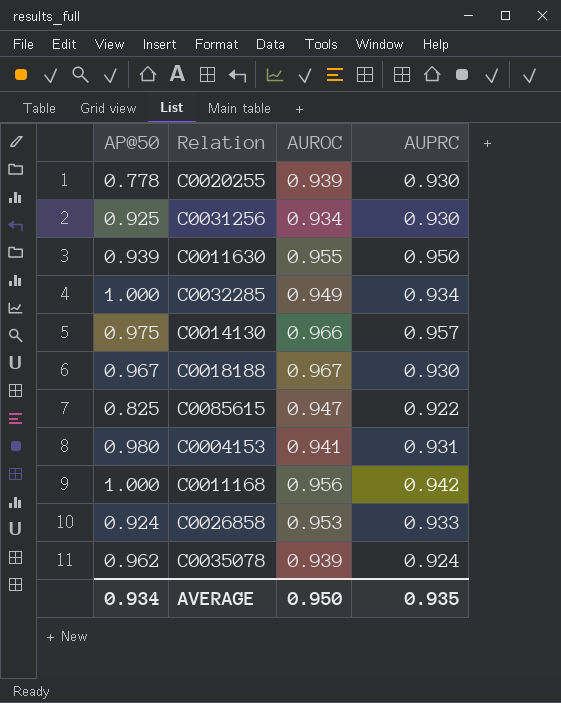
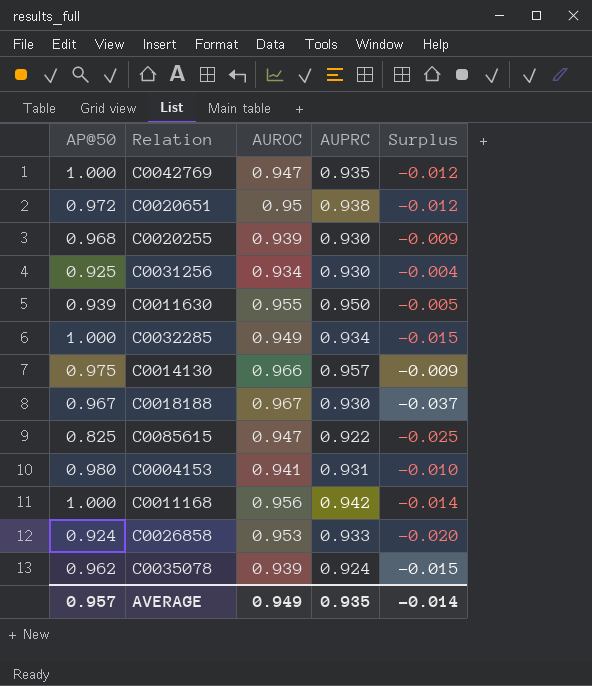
column Surplus | formula: none -> [AUPRC] - [AUROC]
row C0042769: none -> 1.000 | 0.947 | 0.935 | -0.012
row C0020651: none -> 0.972 | 0.95 | 0.938 | -0.012
C0020255 | AP@50: 0.778 -> 0.968
AVERAGE | AP@50: 0.934 -> 0.957
AVERAGE | AUROC: 0.950 -> 0.949

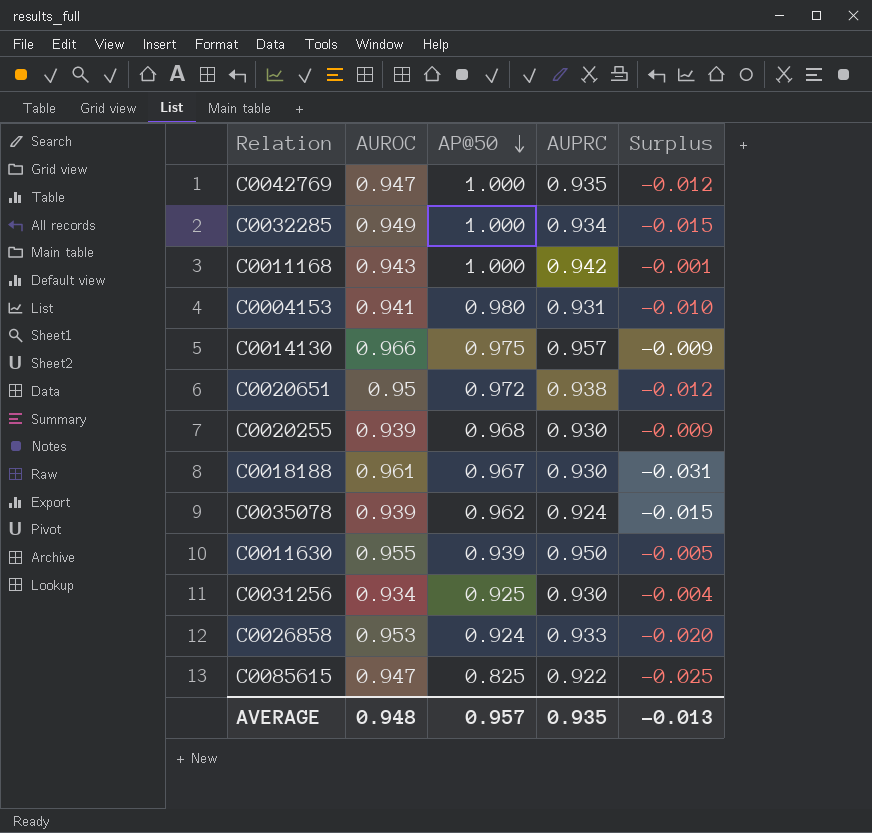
row order: none -> AP@50 descending
column AP@50 | position: 1 -> 3
C0011168 | AUROC: 0.956 -> 0.943
C0011168 | Surplus: -0.014 -> -0.001
C0018188 | AUROC: 0.967 -> 0.961
C0018188 | Surplus: -0.037 -> -0.031
AVERAGE | AUROC: 0.949 -> 0.948
AVERAGE | Surplus: -0.014 -> -0.013

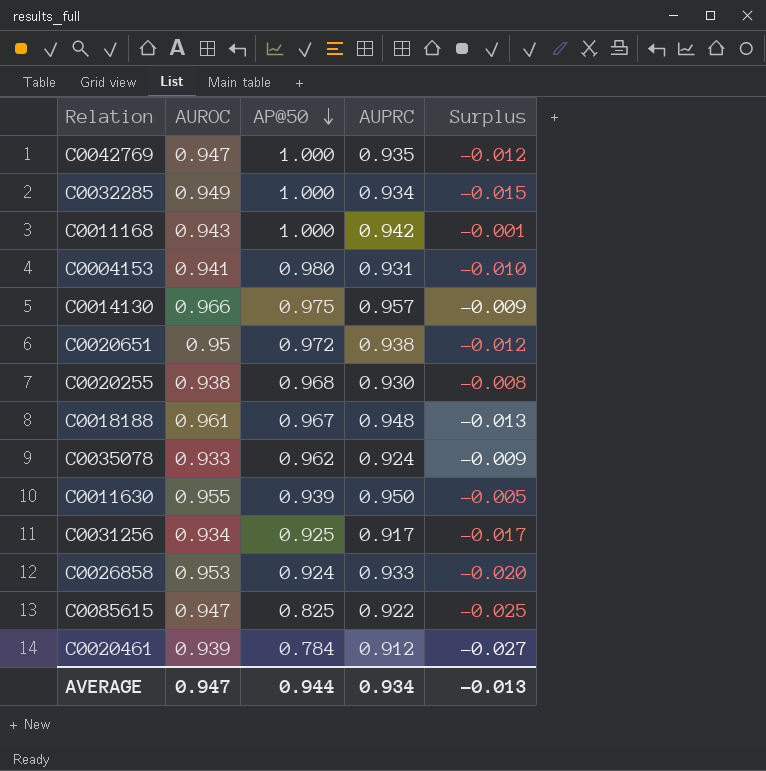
C0020255 | AUROC: 0.939 -> 0.938
C0020255 | Surplus: -0.009 -> -0.008
C0018188 | AUPRC: 0.930 -> 0.948
C0018188 | Surplus: -0.031 -> -0.013
C0035078 | AUROC: 0.939 -> 0.933
C0035078 | Surplus: -0.015 -> -0.009
C0031256 | AUPRC: 0.930 -> 0.917
C0031256 | Surplus: -0.004 -> -0.017
row C0020461: none -> 0.939 | 0.784 | 0.912 | -0.027
AVERAGE | AUROC: 0.948 -> 0.947
AVERAGE | AP@50: 0.957 -> 0.944
AVERAGE | AUPRC: 0.935 -> 0.934

